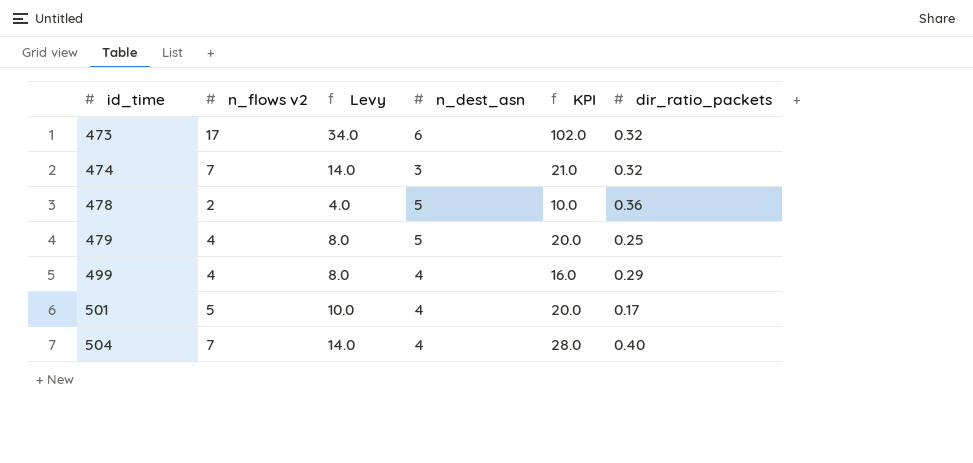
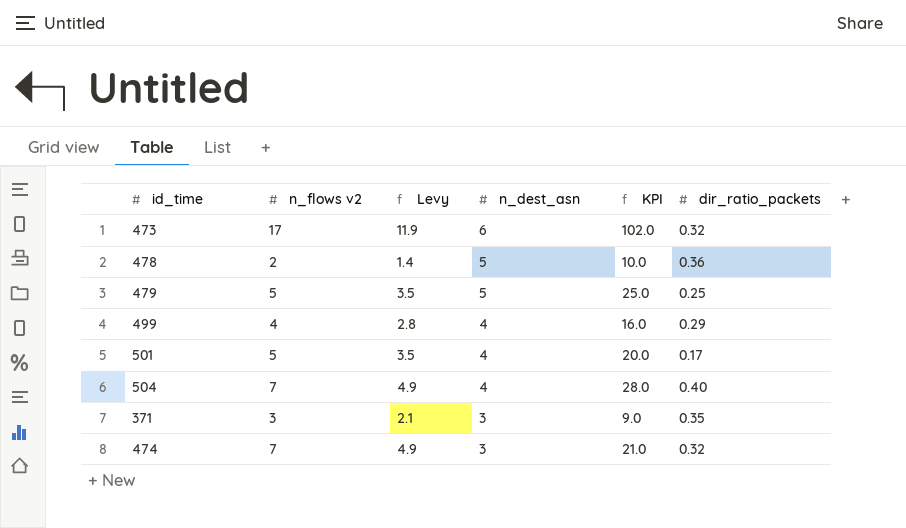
row order: id_time ascending -> n_dest_asn descending
column Levy | formula: [n_flows v2] * 2 -> [n_flows v2] * 0.7
479 | n_flows v2: 4 -> 5
479 | KPI: 20.0 -> 25.0
row 371: none -> 3 | 2.1 | 3 | 9.0 | 0.35

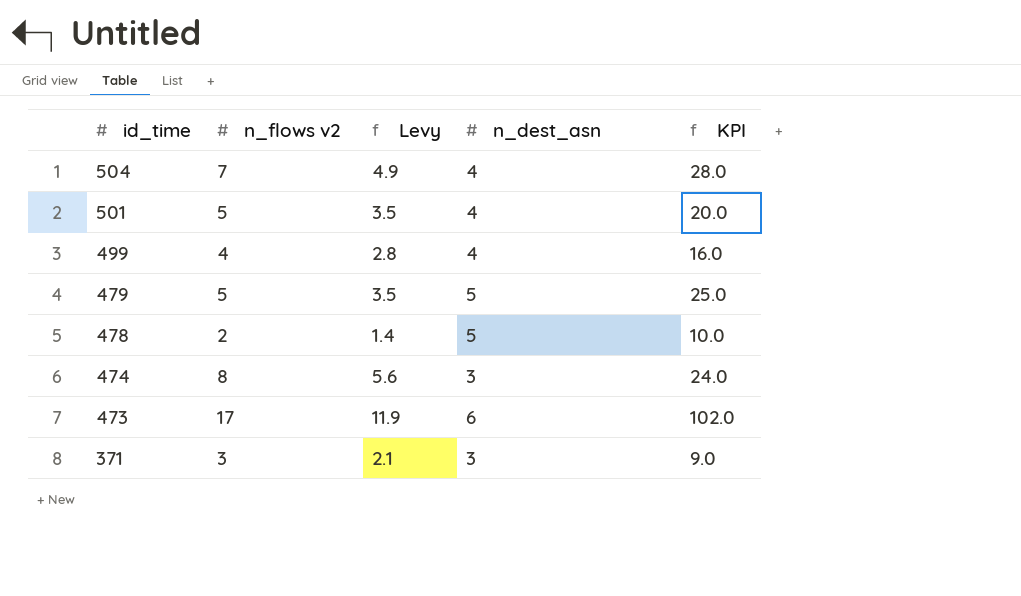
row order: n_dest_asn descending -> id_time descending
column dir_ratio_packets | position: 6 -> none
474 | n_flows v2: 7 -> 8
474 | Levy: 4.9 -> 5.6
474 | KPI: 21.0 -> 24.0

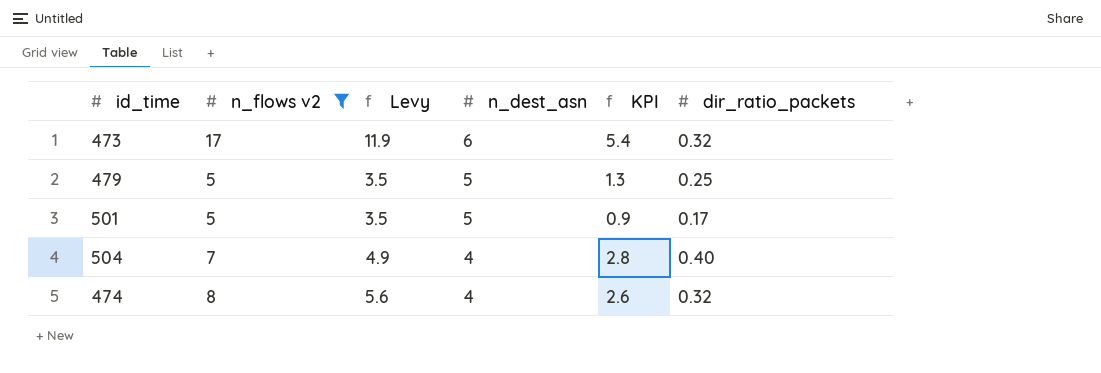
filter: none -> n_flows v2 >= 5
row order: id_time descending -> n_dest_asn descending
column KPI | formula: [n_flows v2] * [n_dest_asn] -> [n_flows v2] * [dir_ratio_packets]
column dir_ratio_packets | position: none -> 6
501 | n_dest_asn: 4 -> 5
474 | n_dest_asn: 3 -> 4

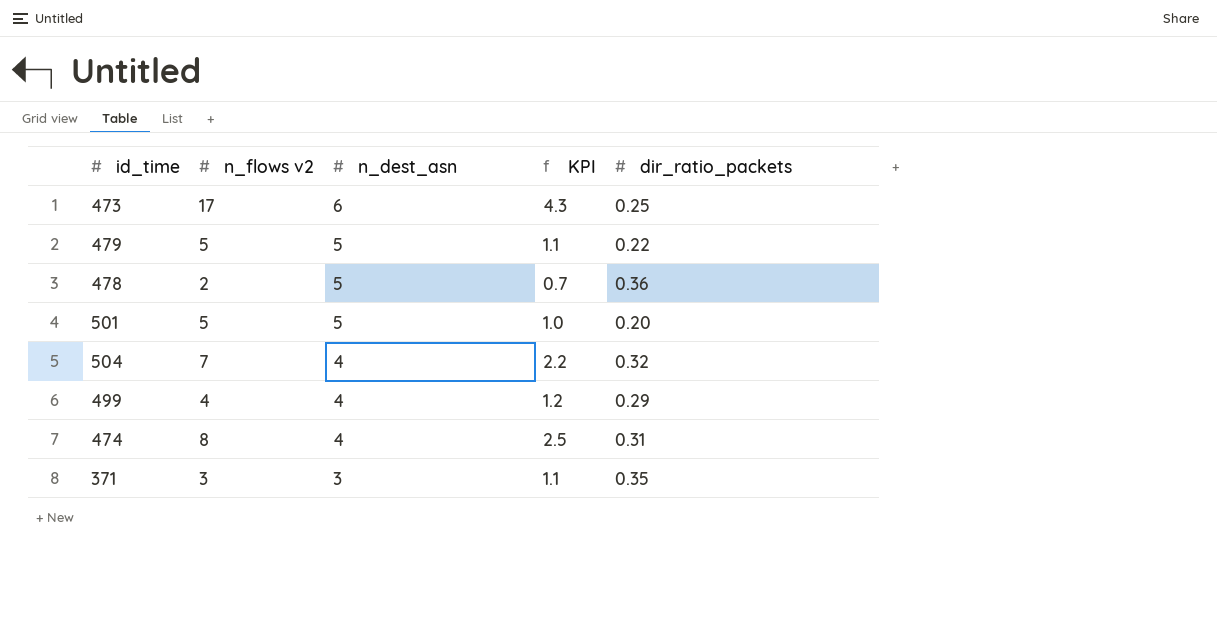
filter: n_flows v2 >= 5 -> none
column Levy | formula: [n_flows v2] * 0.7 -> none
473 | KPI: 5.4 -> 4.3
473 | dir_ratio_packets: 0.32 -> 0.25
479 | KPI: 1.3 -> 1.1
479 | dir_ratio_packets: 0.25 -> 0.22
501 | KPI: 0.9 -> 1.0
501 | dir_ratio_packets: 0.17 -> 0.20
504 | KPI: 2.8 -> 2.2
504 | dir_ratio_packets: 0.40 -> 0.32
474 | KPI: 2.6 -> 2.5
474 | dir_ratio_packets: 0.32 -> 0.31

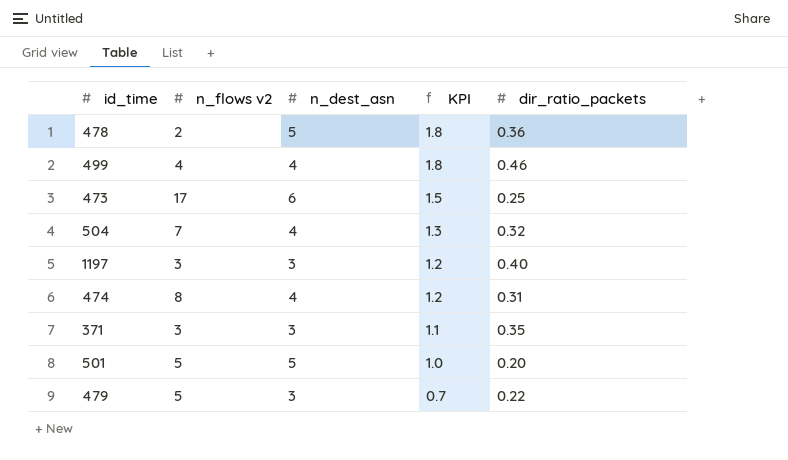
row order: n_dest_asn descending -> KPI descending
column KPI | formula: [n_flows v2] * [dir_ratio_packets] -> [n_dest_asn] * [dir_ratio_packets]
499 | dir_ratio_packets: 0.29 -> 0.46
row 1197: none -> 3 | 3 | 1.2 | 0.40
479 | n_dest_asn: 5 -> 3

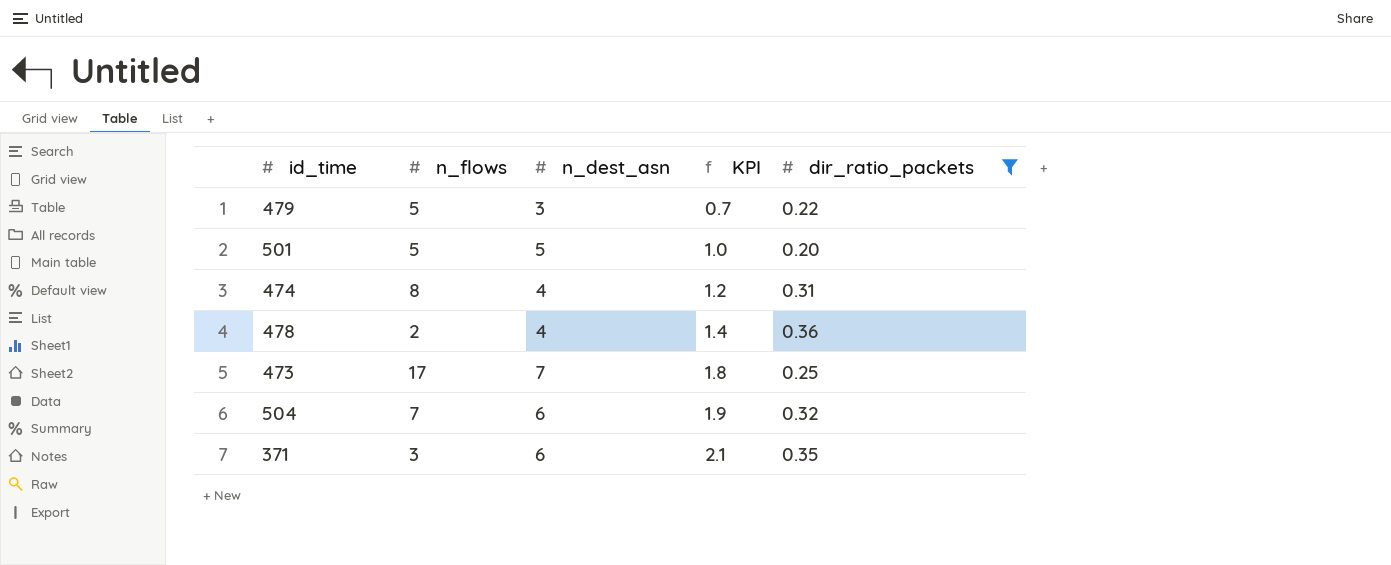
filter: none -> dir_ratio_packets <= 0.36
row order: KPI descending -> KPI ascending
column name: n_flows v2 -> n_flows
478 | n_dest_asn: 5 -> 4
478 | KPI: 1.8 -> 1.4
473 | n_dest_asn: 6 -> 7
473 | KPI: 1.5 -> 1.8
504 | n_dest_asn: 4 -> 6
504 | KPI: 1.3 -> 1.9
371 | n_dest_asn: 3 -> 6
371 | KPI: 1.1 -> 2.1

